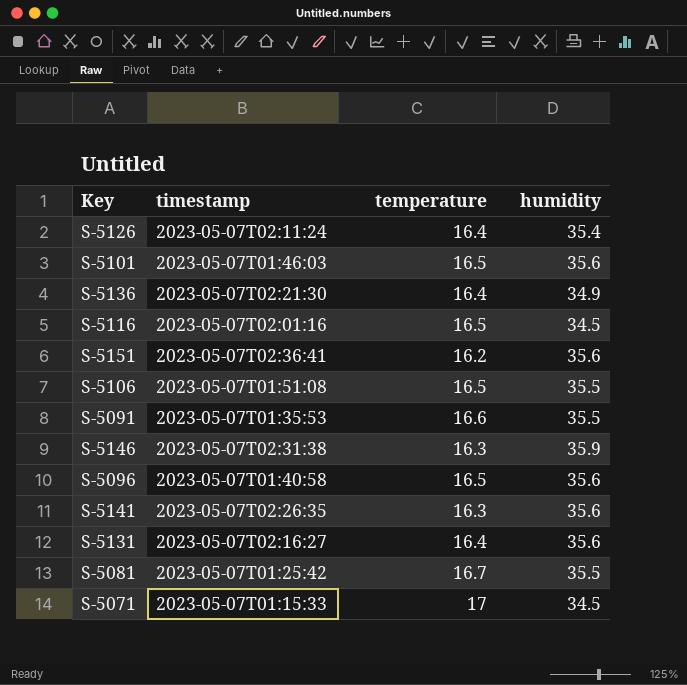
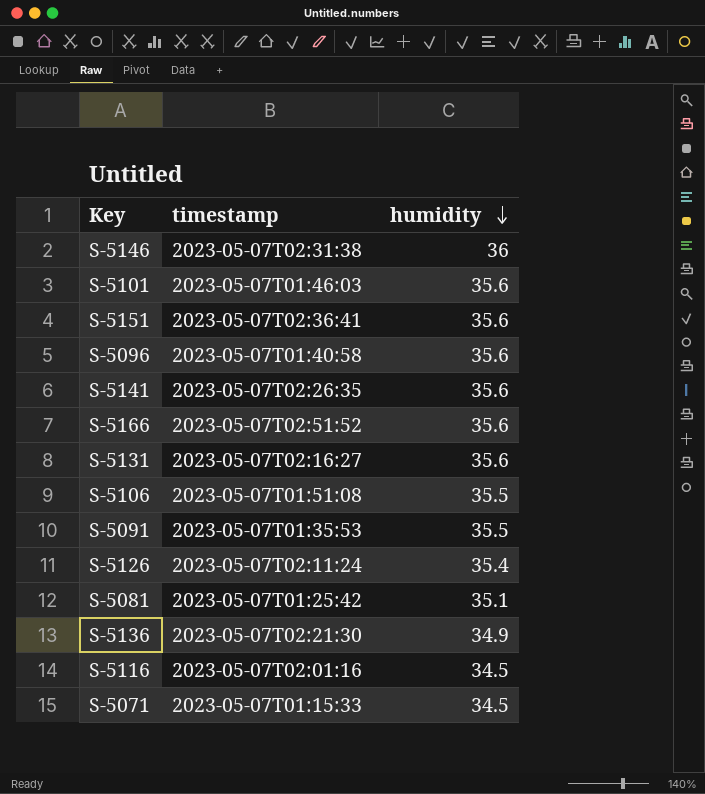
row order: none -> humidity descending
column temperature | position: 3 -> none
S-5146 | humidity: 35.9 -> 36
row S-5166: none -> 2023-05-07T02:51:52 | 35.6
S-5081 | humidity: 35.5 -> 35.1

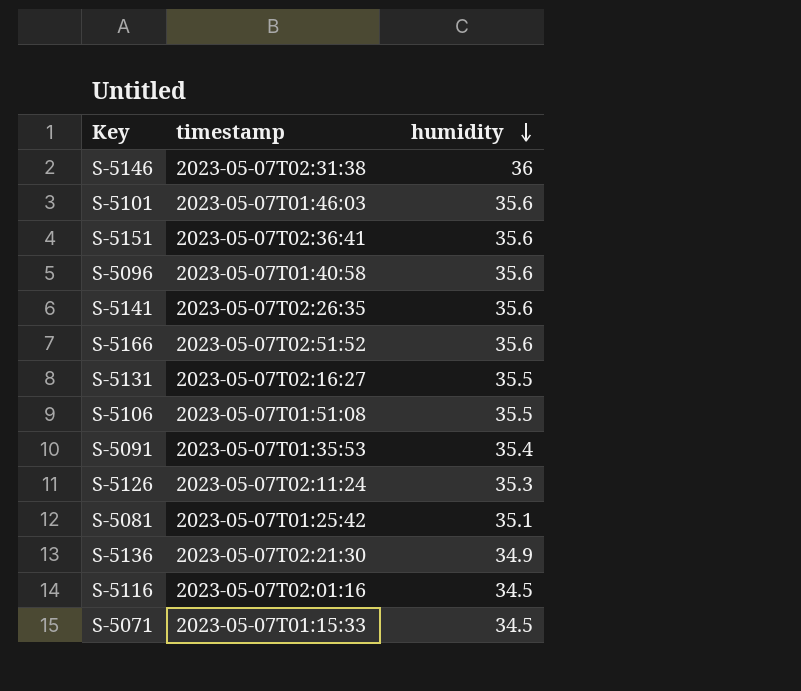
S-5131 | humidity: 35.6 -> 35.5
S-5091 | humidity: 35.5 -> 35.4
S-5126 | humidity: 35.4 -> 35.3

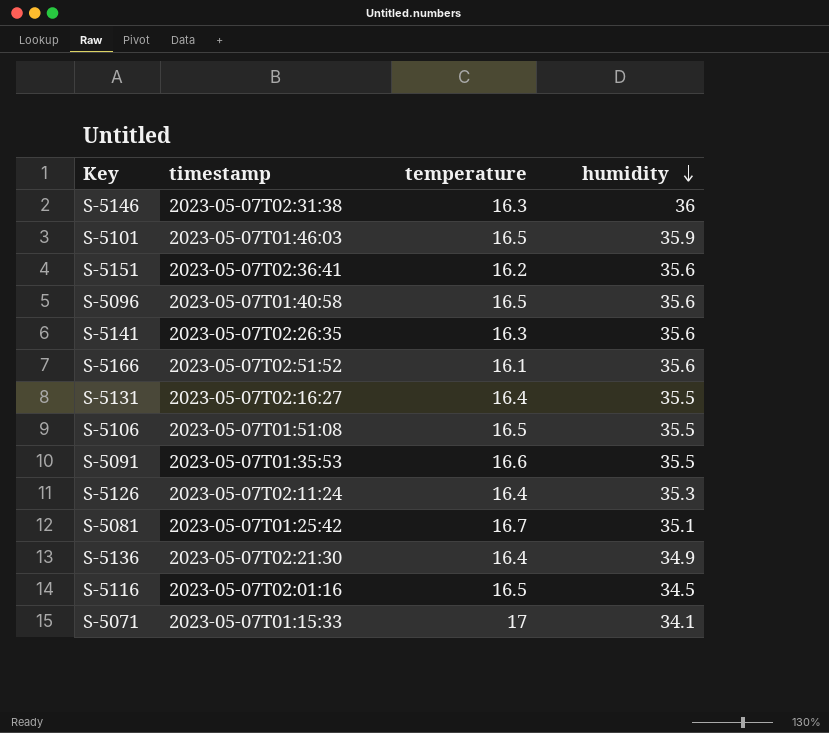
column temperature | position: none -> 3
S-5101 | humidity: 35.6 -> 35.9
S-5091 | humidity: 35.4 -> 35.5
S-5071 | humidity: 34.5 -> 34.1

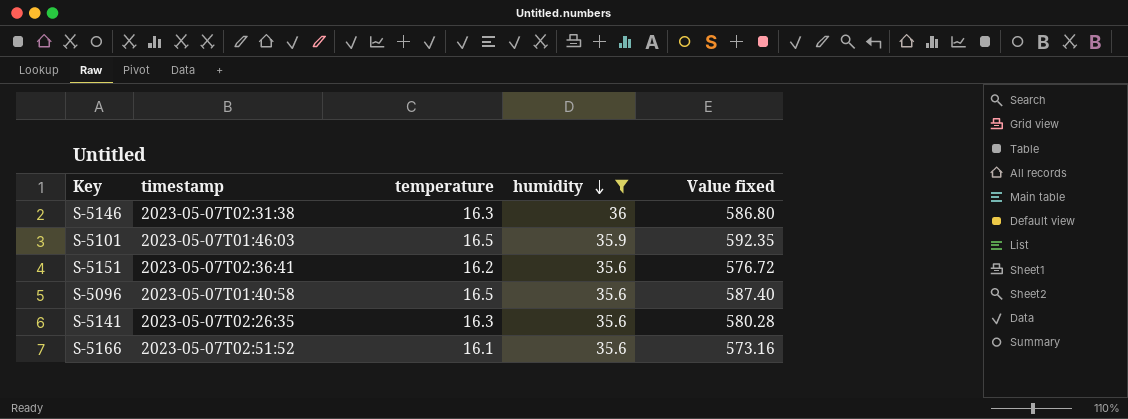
filter: none -> humidity >= 35.6
column Value fixed | formula: none -> [temperature] * [humidity]

